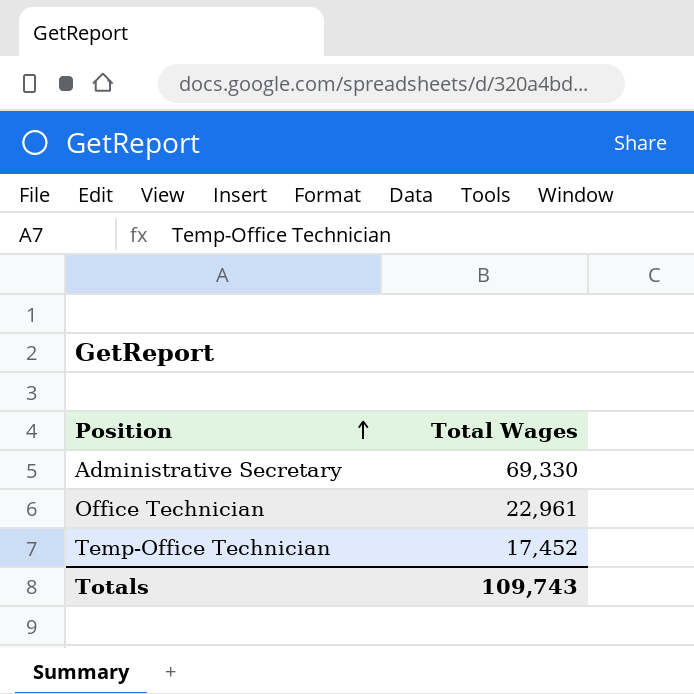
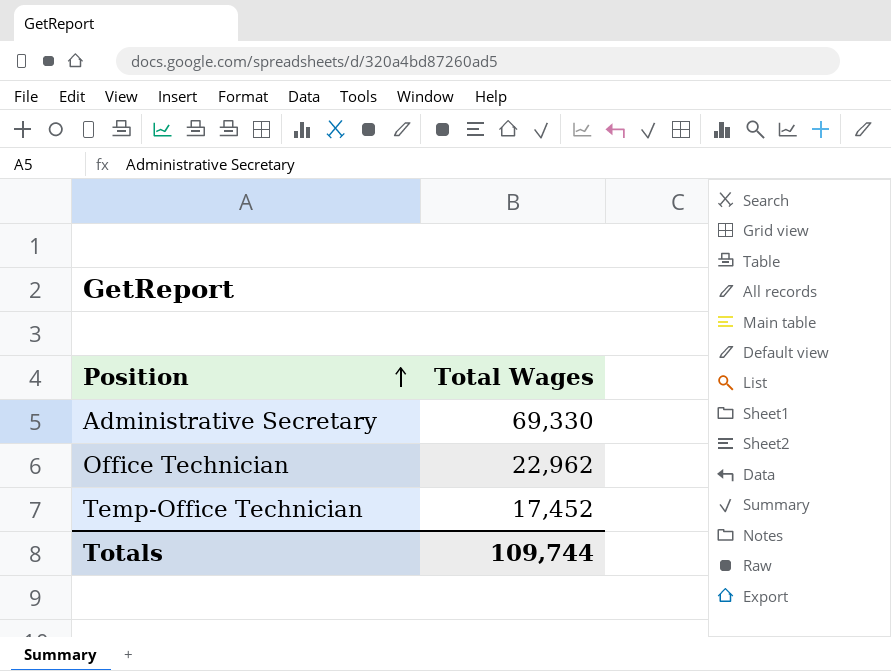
Office Technician | Total Wages: 22,961 -> 22,962
Totals | Total Wages: 109,743 -> 109,744

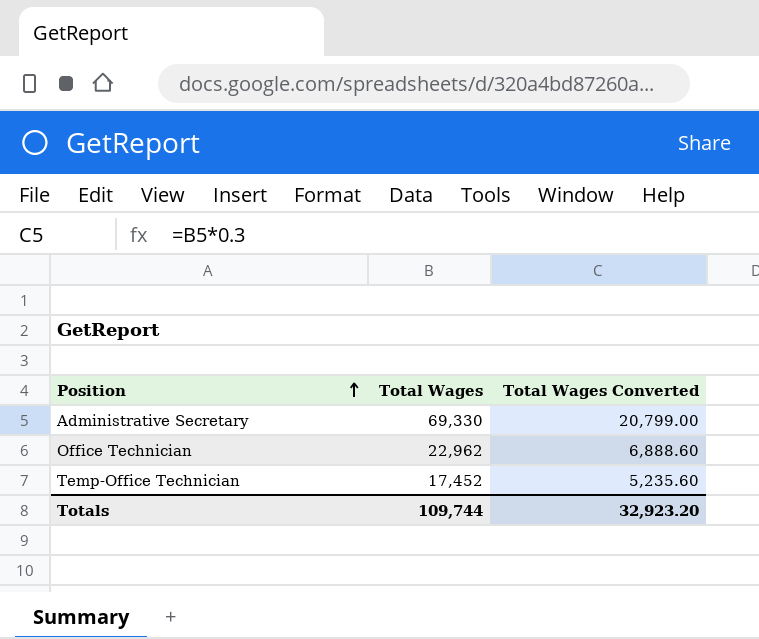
column Total Wages Converted | formula: none -> [Total Wages] * 0.3

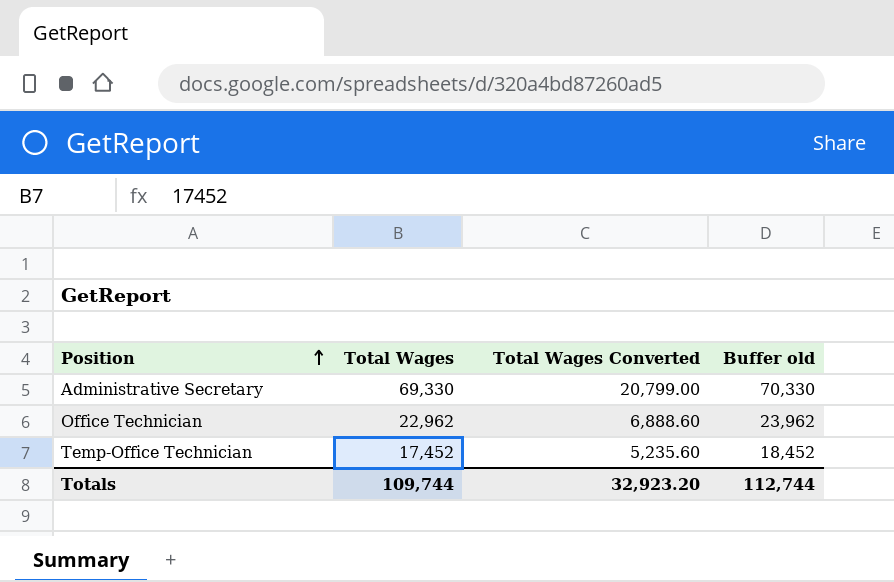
column Buffer old | formula: none -> [Total Wages] + 1000

